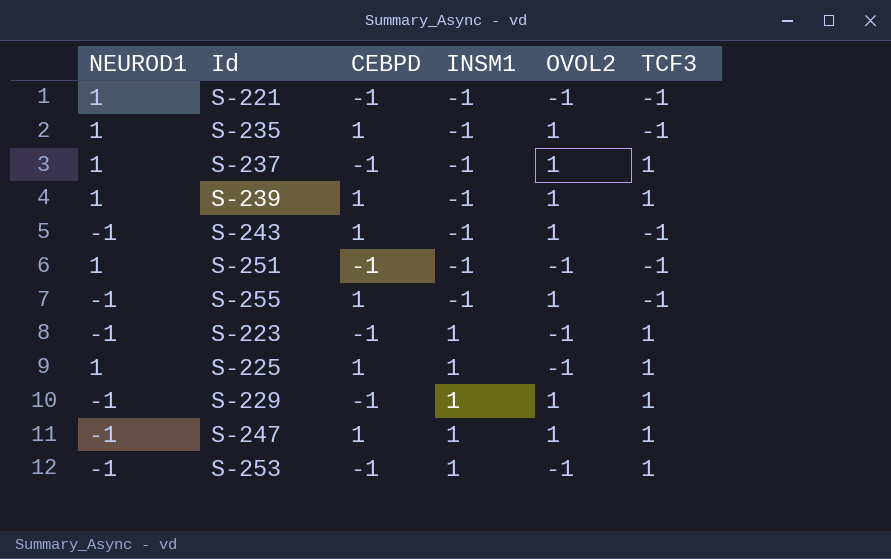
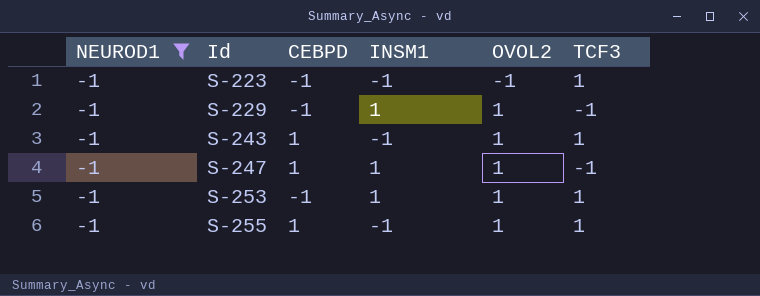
filter: none -> NEUROD1 = -1
row order: INSM1 ascending -> Id ascending
S-223 | INSM1: 1 -> -1
S-229 | TCF3: 1 -> -1
S-243 | TCF3: -1 -> 1
S-247 | TCF3: 1 -> -1
S-253 | OVOL2: -1 -> 1
S-255 | TCF3: -1 -> 1

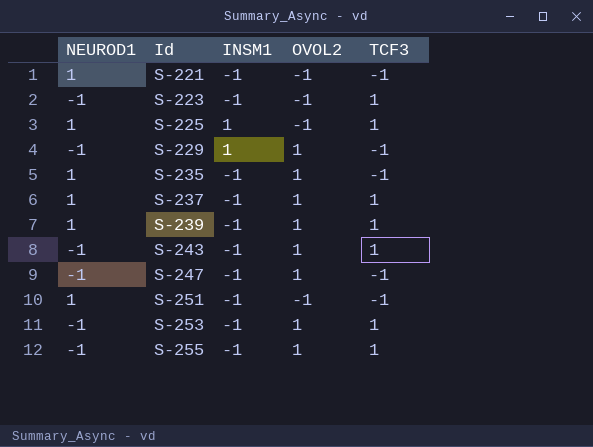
filter: NEUROD1 = -1 -> none
column CEBPD | position: 3 -> none
S-247 | INSM1: 1 -> -1
S-253 | INSM1: 1 -> -1

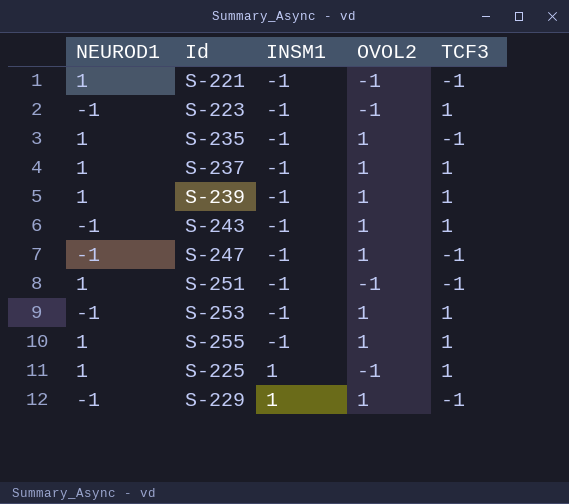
row order: Id ascending -> INSM1 ascending
S-255 | NEUROD1: -1 -> 1

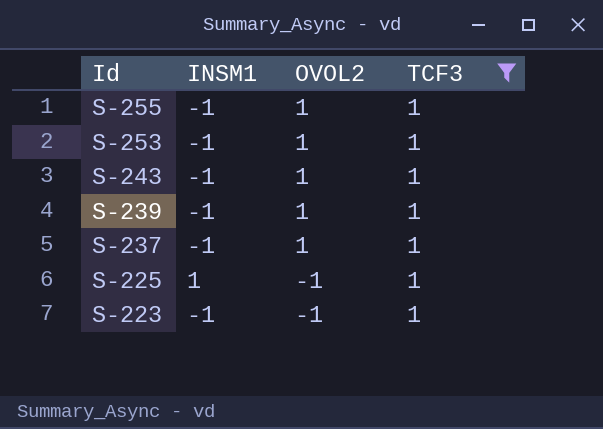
filter: none -> TCF3 = 1
row order: INSM1 ascending -> Id descending
column NEUROD1 | position: 1 -> none

